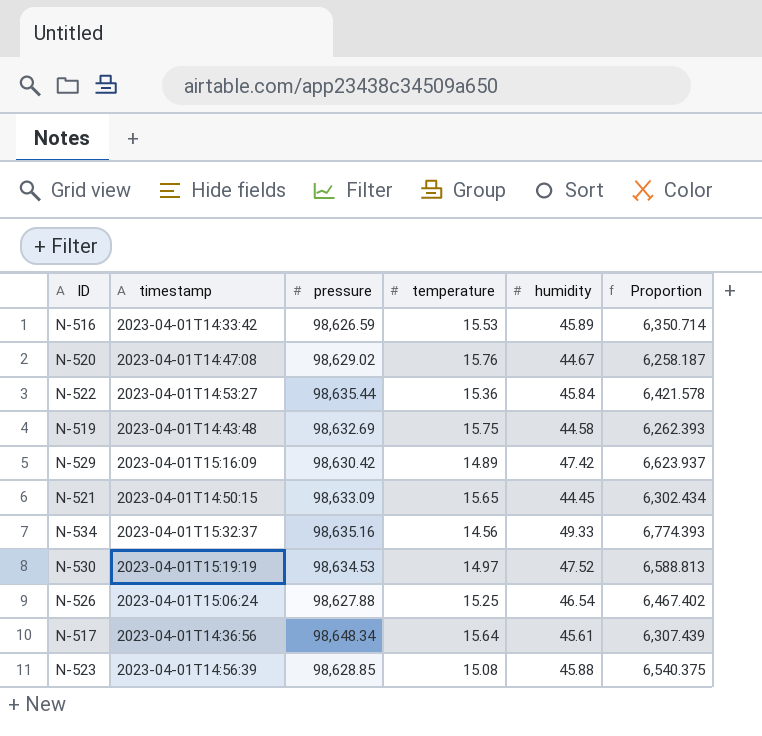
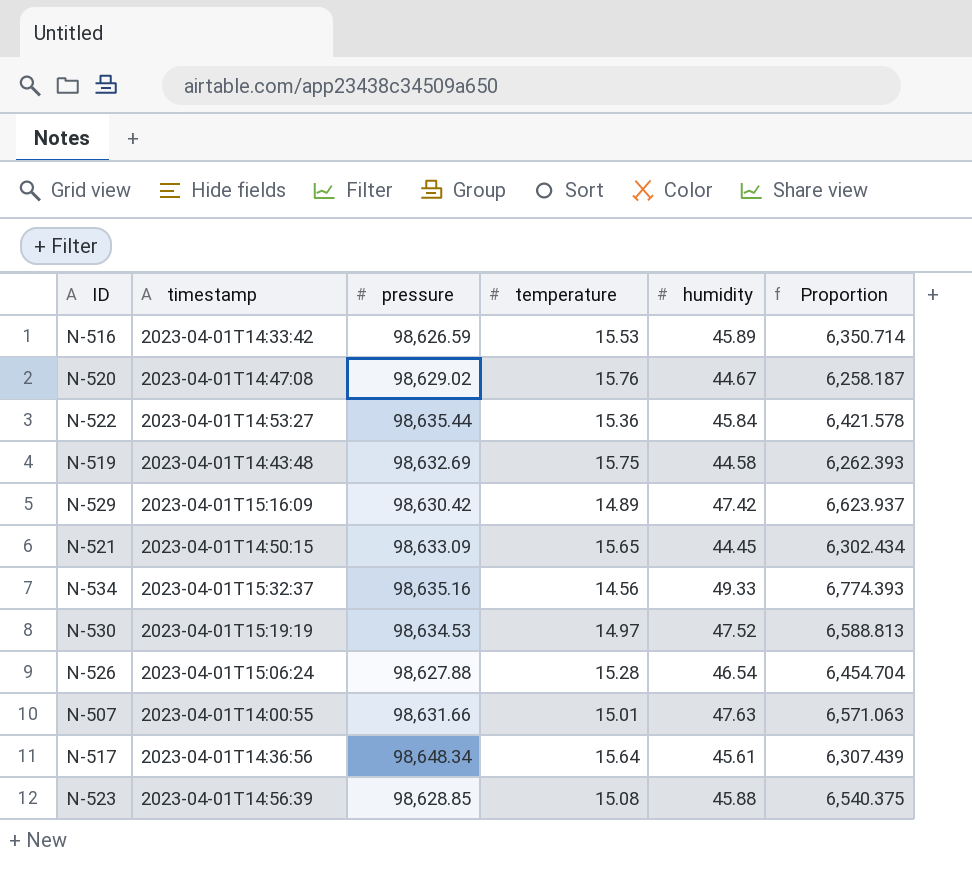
N-526 | temperature: 15.25 -> 15.28
N-526 | Proportion: 6,467.402 -> 6,454.704
row N-507: none -> 2023-04-01T14:00:55 | 98,631.66 | 15.01 | 47.63 | 6,571.063

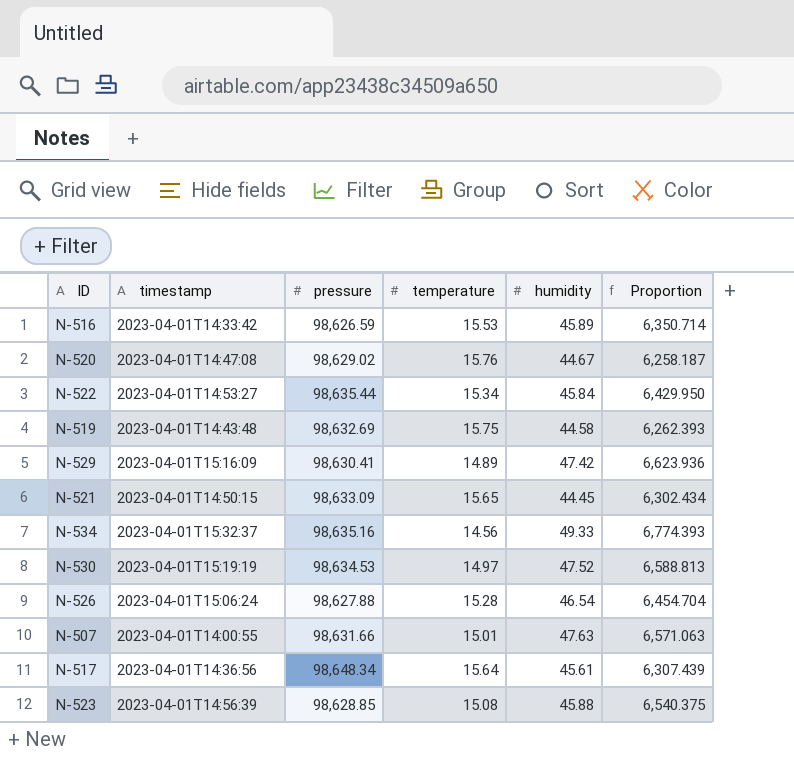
N-522 | temperature: 15.36 -> 15.34
N-522 | Proportion: 6,421.578 -> 6,429.950
N-529 | pressure: 98,630.42 -> 98,630.41
N-529 | Proportion: 6,623.937 -> 6,623.936

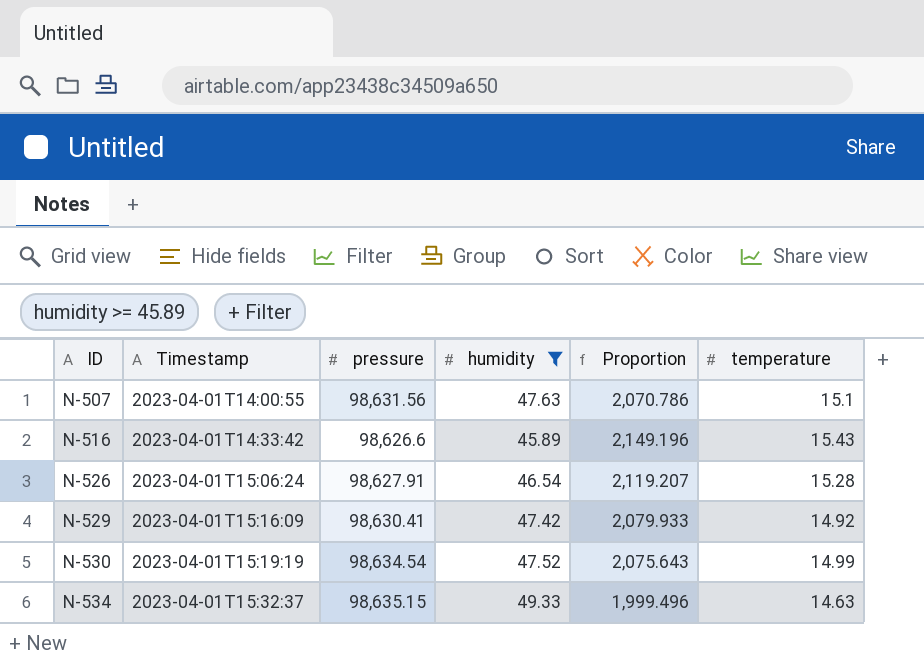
filter: none -> humidity >= 45.89
row order: none -> ID ascending
column name: timestamp -> Timestamp
column Proportion | formula: [pressure] / [temperature] -> [pressure] / [humidity]
column temperature | position: 4 -> 6
N-507 | pressure: 98,631.66 -> 98,631.56
N-507 | temperature: 15.01 -> 15.1
N-516 | pressure: 98,626.59 -> 98,626.6
N-516 | temperature: 15.53 -> 15.43
N-526 | pressure: 98,627.88 -> 98,627.91
N-529 | temperature: 14.89 -> 14.92
N-530 | pressure: 98,634.53 -> 98,634.54
N-530 | temperature: 14.97 -> 14.99
N-534 | pressure: 98,635.16 -> 98,635.15
N-534 | temperature: 14.56 -> 14.63

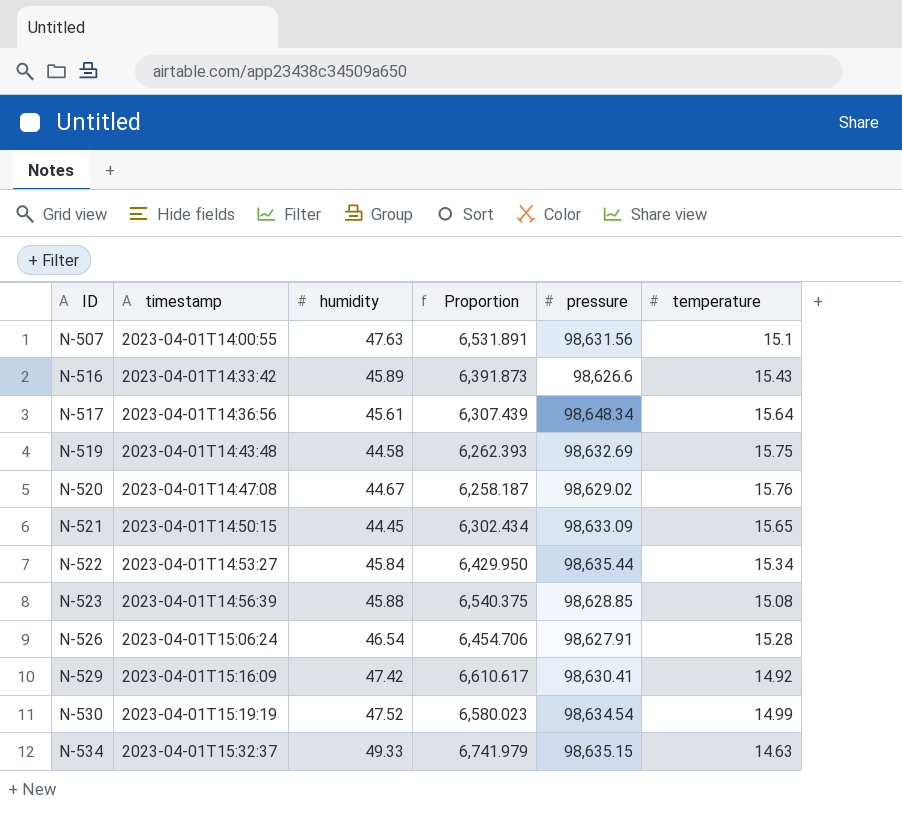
filter: humidity >= 45.89 -> none
column name: Timestamp -> timestamp
column Proportion | formula: [pressure] / [humidity] -> [pressure] / [temperature]
column pressure | position: 3 -> 5

